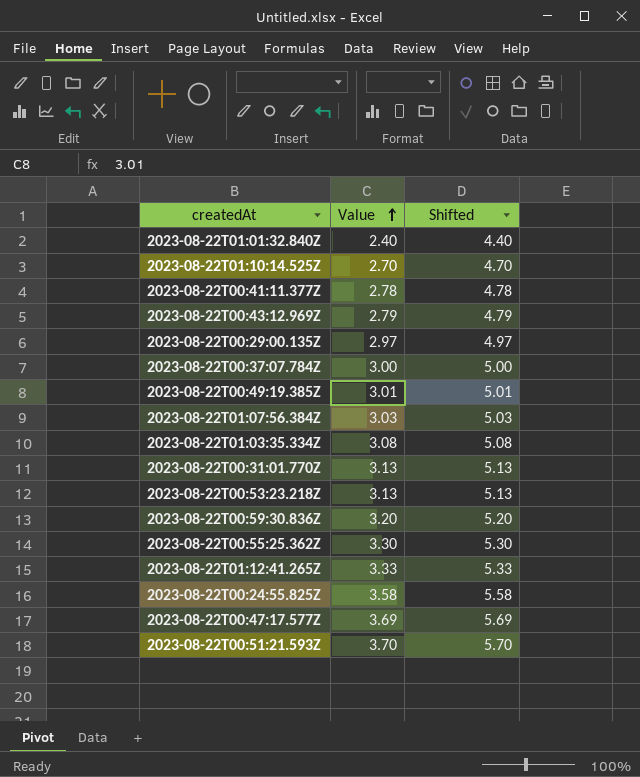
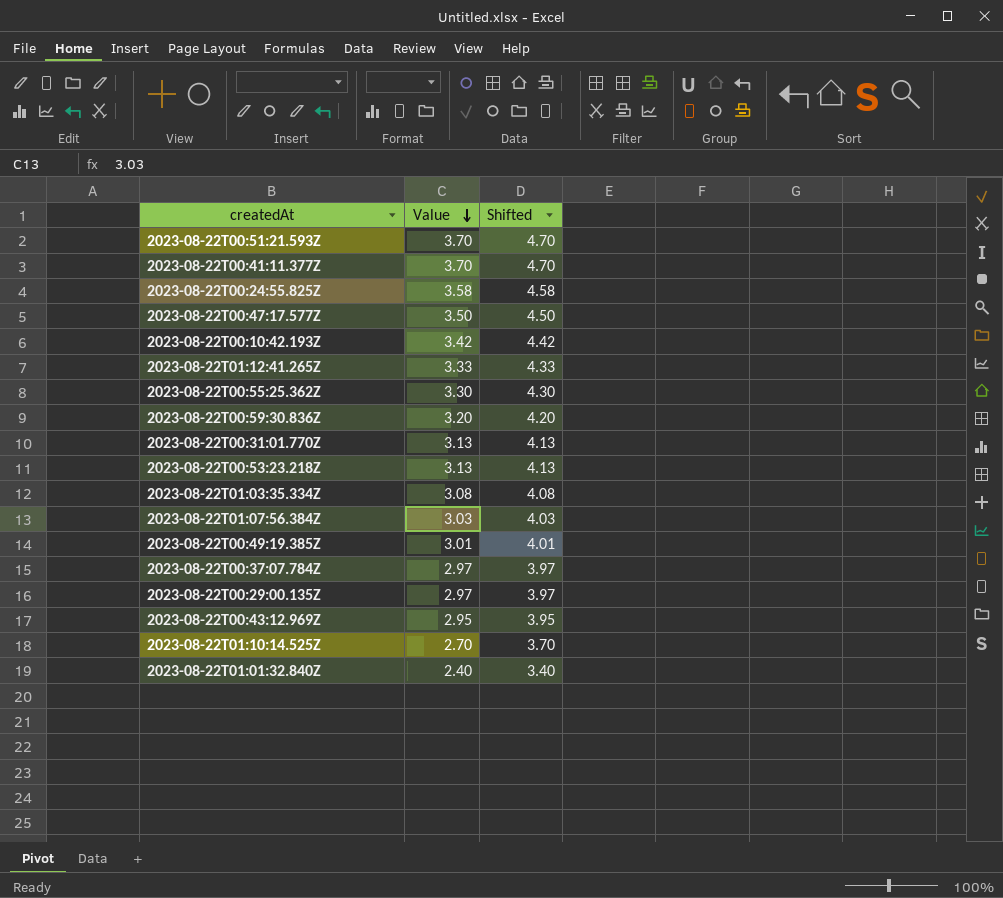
row order: Value ascending -> Value descending
column Shifted | formula: [Value] + 2 -> [Value] + 1
2023-08-22T00:41:11.377Z | Value: 2.78 -> 3.70
2023-08-22T00:47:17.577Z | Value: 3.69 -> 3.50
row 2023-08-22T00:10:42.193Z: none -> 3.42 | 4.42
2023-08-22T00:37:07.784Z | Value: 3.00 -> 2.97
2023-08-22T00:43:12.969Z | Value: 2.79 -> 2.95

